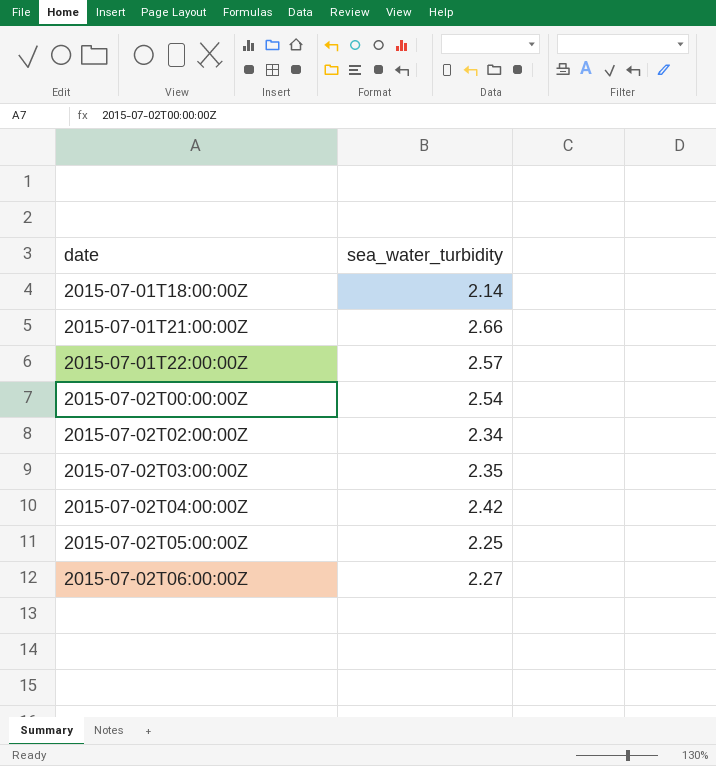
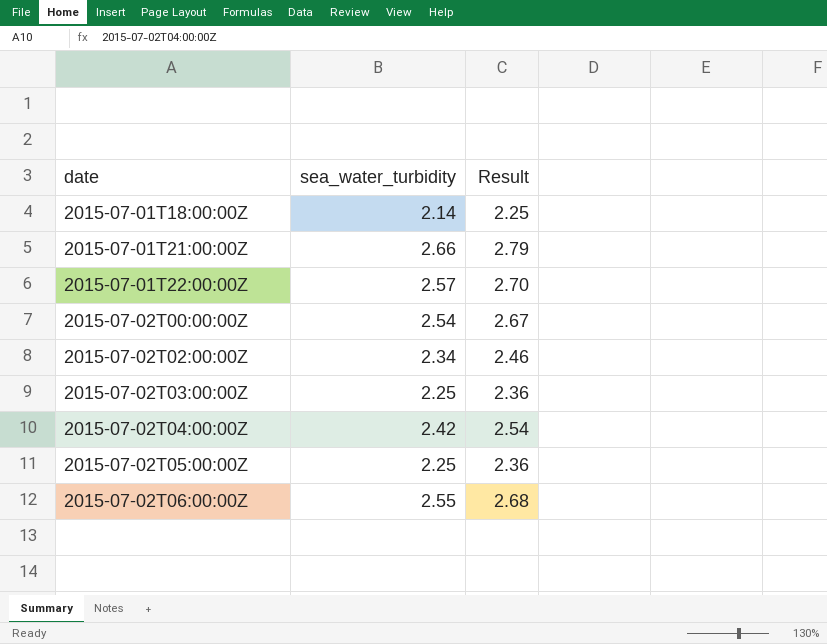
column Result | formula: none -> [sea_water_turbidity] * 1.05
2015-07-02T03:00:00Z | sea_water_turbidity: 2.35 -> 2.25
2015-07-02T06:00:00Z | sea_water_turbidity: 2.27 -> 2.55

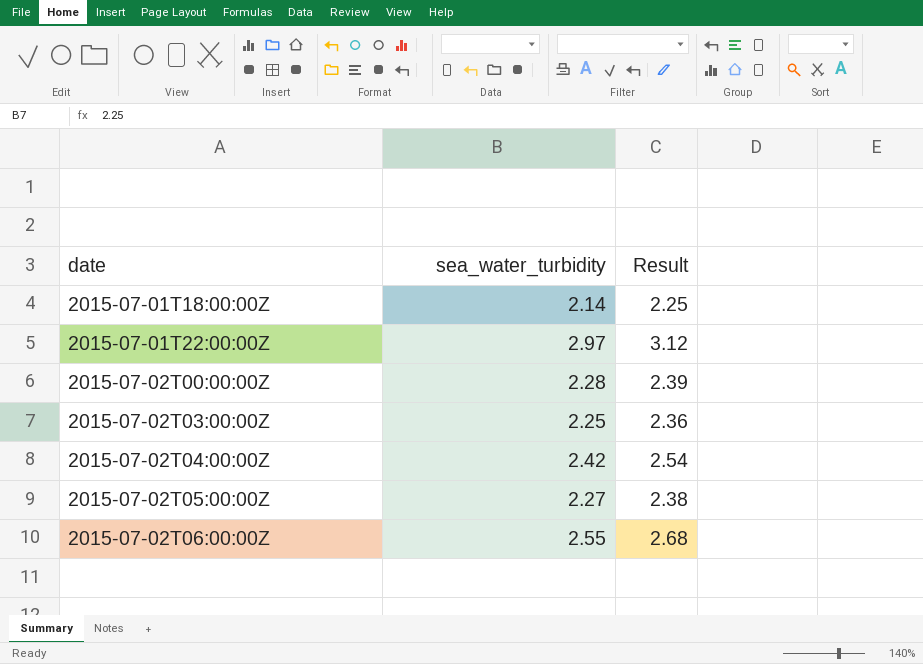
row 2015-07-01T21:00:00Z: 2.66 | 2.79 -> none
row 2015-07-02T02:00:00Z: 2.34 | 2.46 -> none
2015-07-01T22:00:00Z | sea_water_turbidity: 2.57 -> 2.97
2015-07-01T22:00:00Z | Result: 2.70 -> 3.12
2015-07-02T00:00:00Z | sea_water_turbidity: 2.54 -> 2.28
2015-07-02T00:00:00Z | Result: 2.67 -> 2.39
2015-07-02T05:00:00Z | sea_water_turbidity: 2.25 -> 2.27
2015-07-02T05:00:00Z | Result: 2.36 -> 2.38

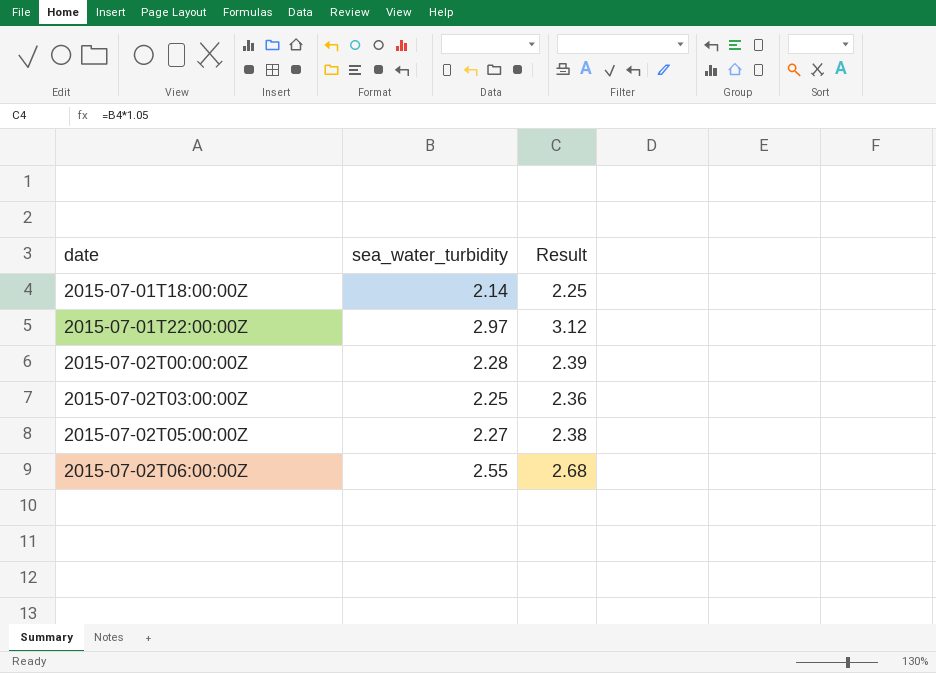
row 2015-07-02T04:00:00Z: 2.42 | 2.54 -> none

